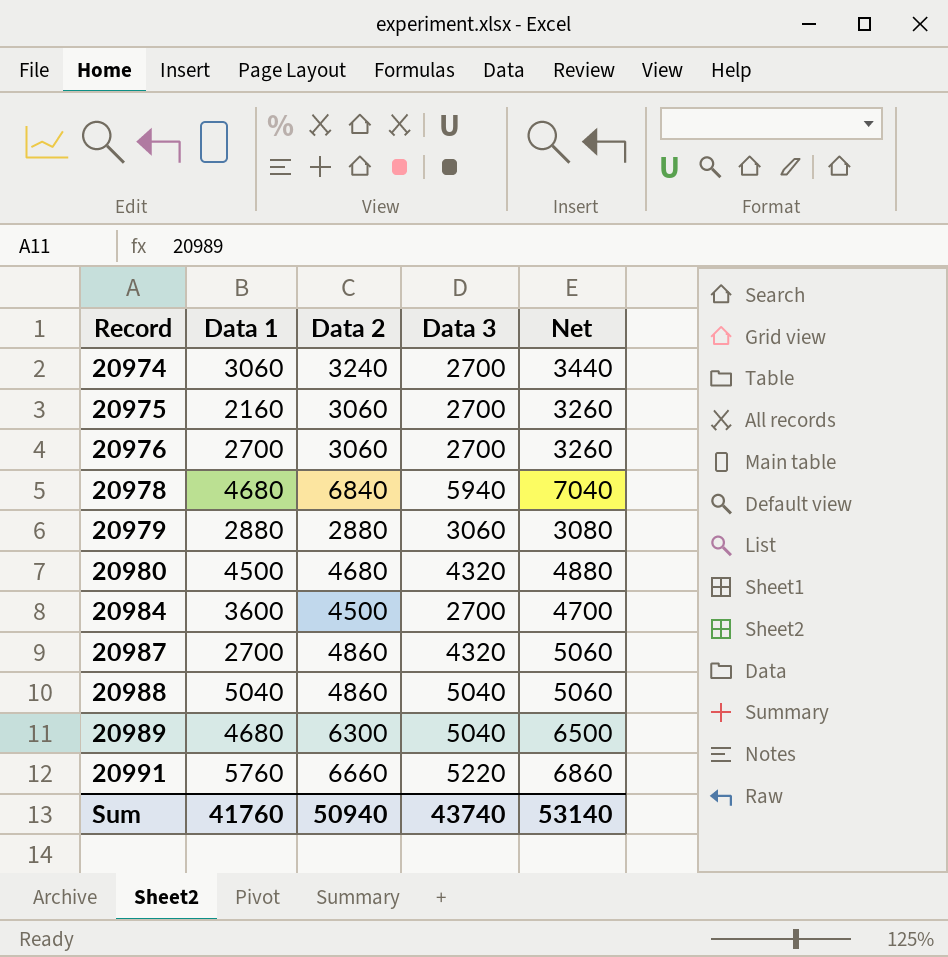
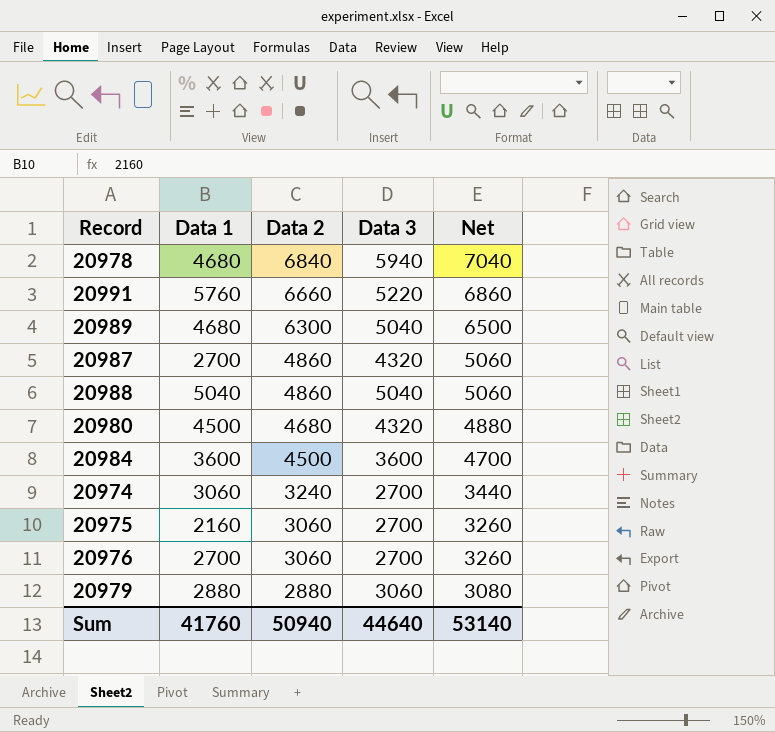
row order: Record ascending -> Data 2 descending
20984 | Data 3: 2700 -> 3600
Sum | Data 3: 43740 -> 44640

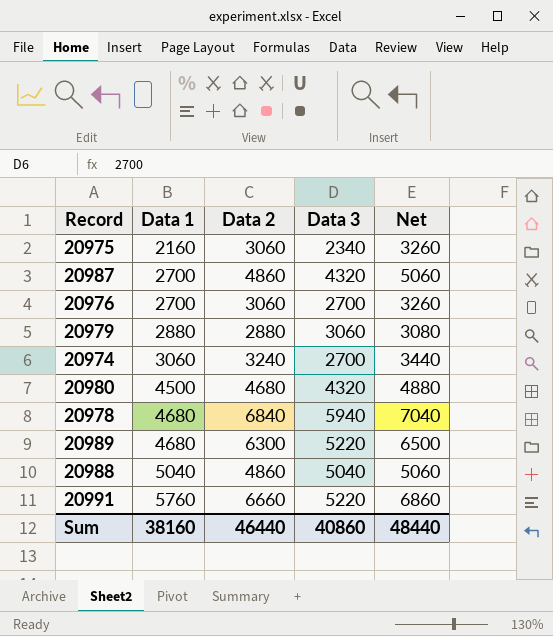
row order: Data 2 descending -> Data 1 ascending
row 20984: 3600 | 4500 | 3600 | 4700 -> none
20975 | Data 3: 2700 -> 2340
20989 | Data 3: 5040 -> 5220
Sum | Data 1: 41760 -> 38160
Sum | Data 2: 50940 -> 46440
Sum | Data 3: 44640 -> 40860
Sum | Net: 53140 -> 48440

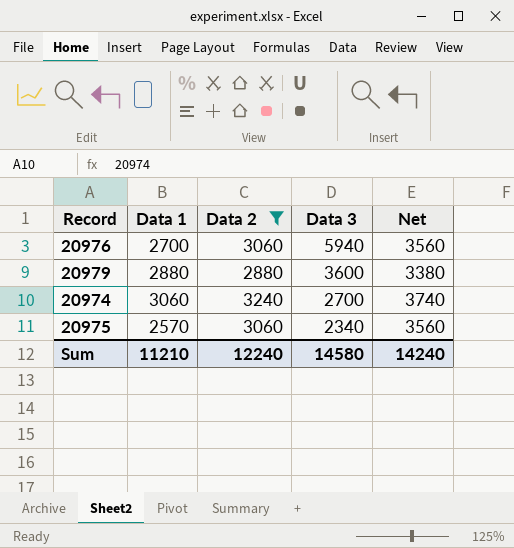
filter: none -> Data 2 <= 3240
row order: Data 1 ascending -> Data 3 descending
column Net | formula: [Data 2] + 200 -> [Data 2] + 500
20976 | Data 3: 2700 -> 5940
20979 | Data 3: 3060 -> 3600
20975 | Data 1: 2160 -> 2570
Sum | Data 1: 38160 -> 11210
Sum | Data 2: 46440 -> 12240
Sum | Data 3: 40860 -> 14580
Sum | Net: 48440 -> 14240

